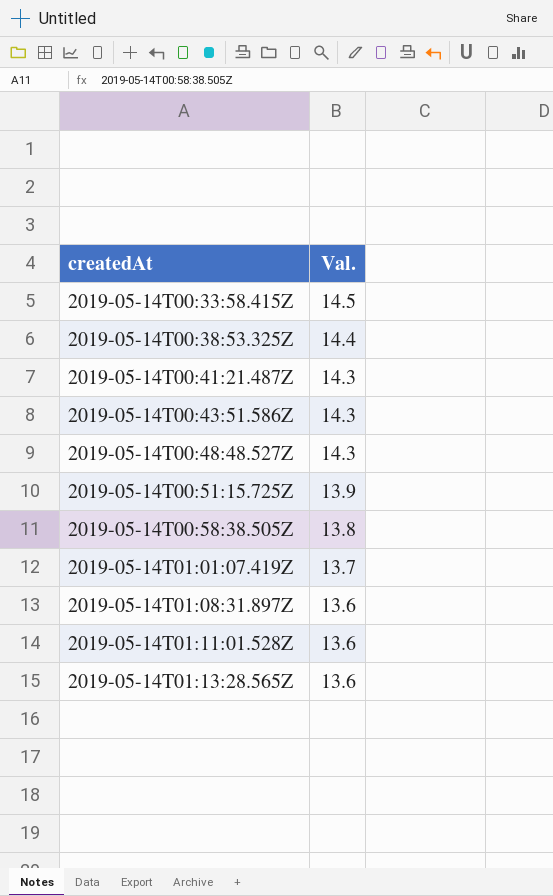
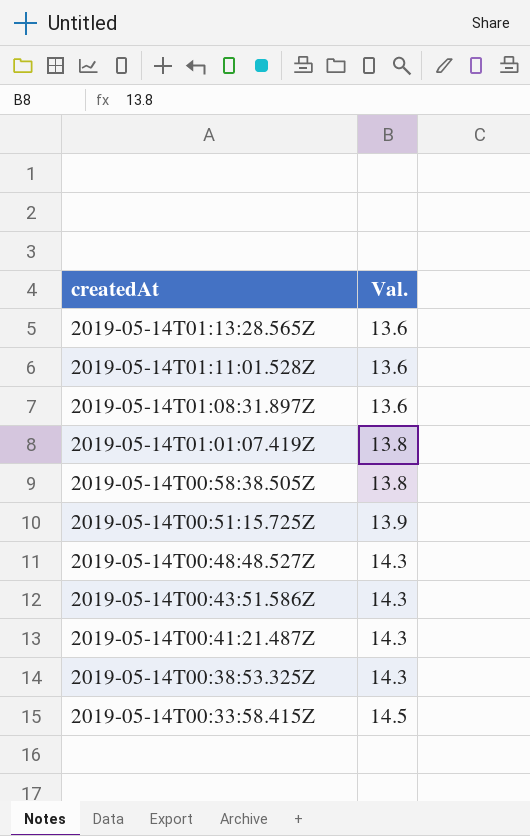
row order: createdAt ascending -> createdAt descending
2019-05-14T01:01:07.419Z | Val.: 13.7 -> 13.8
2019-05-14T00:38:53.325Z | Val.: 14.4 -> 14.3

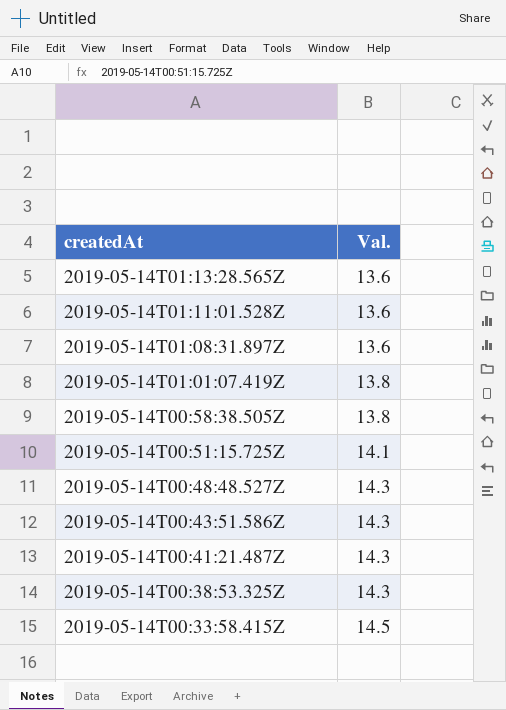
2019-05-14T00:51:15.725Z | Val.: 13.9 -> 14.1

